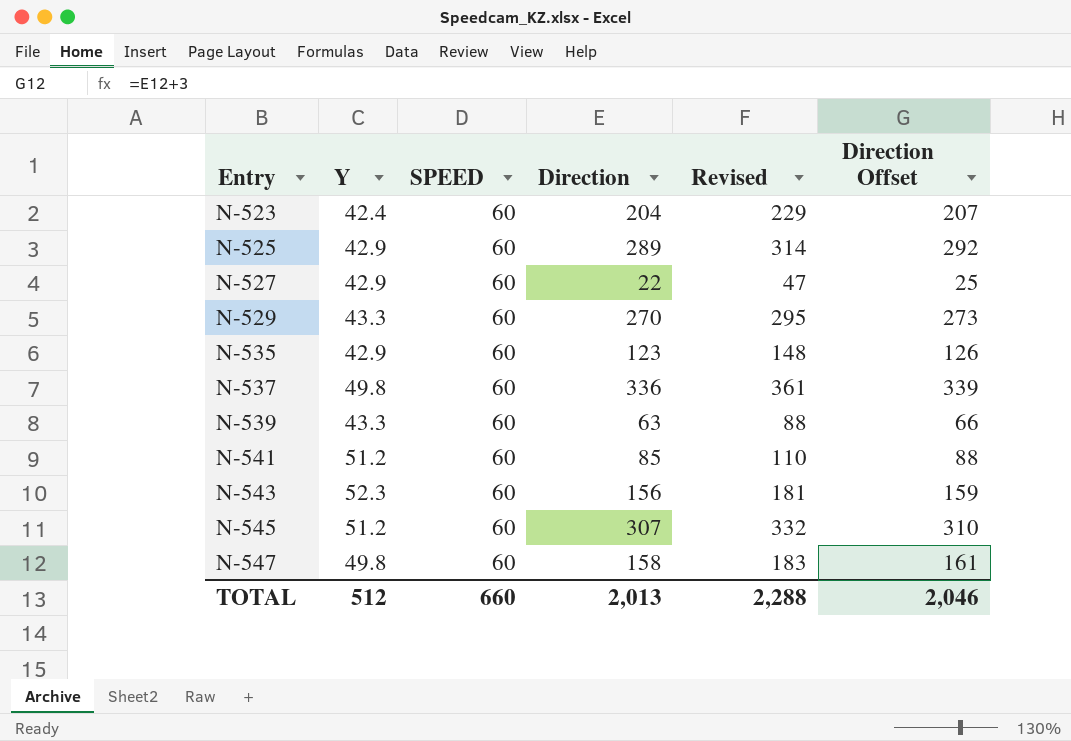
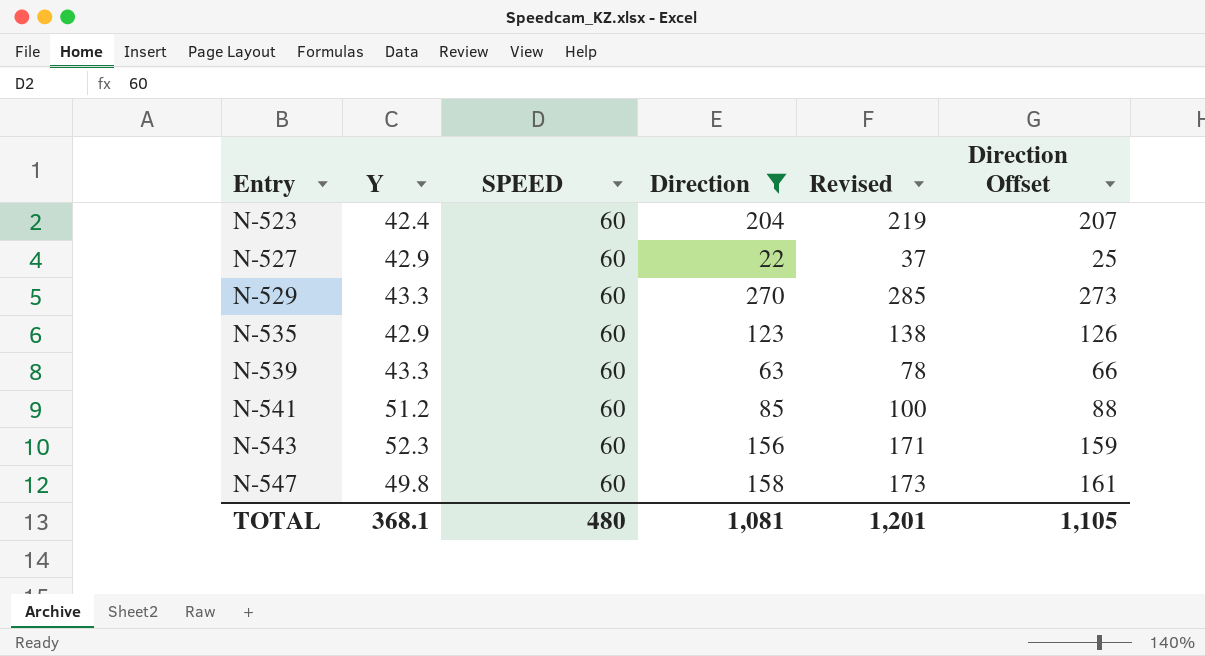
filter: none -> Direction <= 270
column Revised | formula: [Direction] + 25 -> [Direction] + 15
TOTAL | Y: 512 -> 368.1
TOTAL | SPEED: 660 -> 480
TOTAL | Direction: 2,013 -> 1,081
TOTAL | Revised: 2,288 -> 1,201
TOTAL | Direction Offset: 2,046 -> 1,105

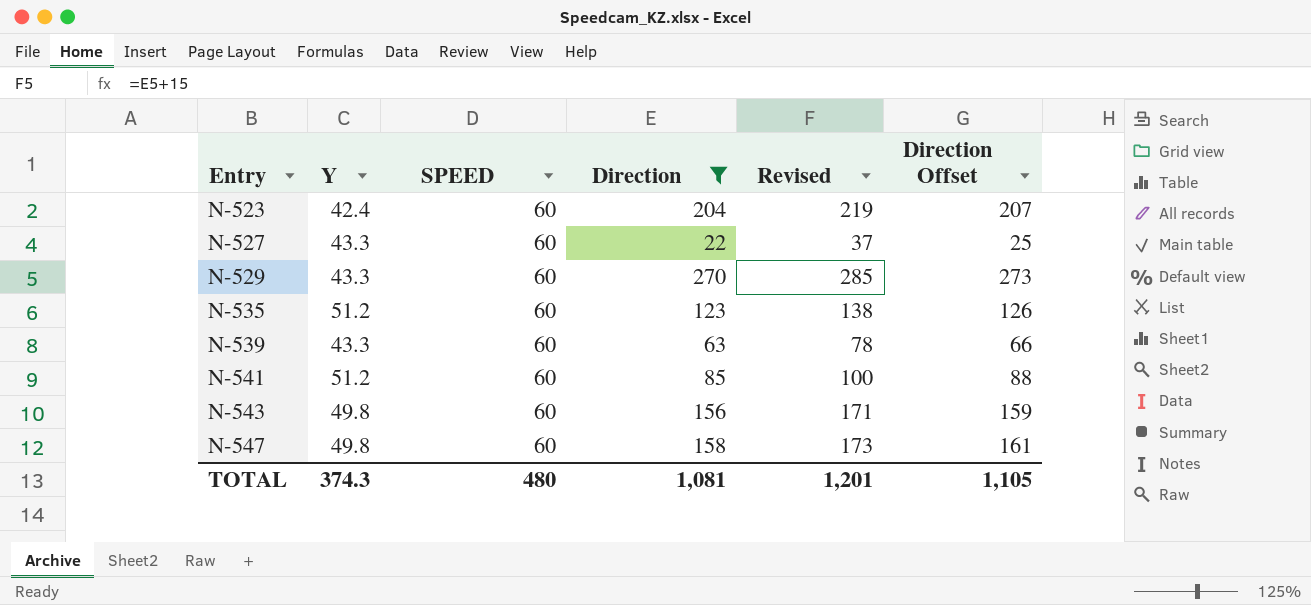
N-527 | Y: 42.9 -> 43.3
N-535 | Y: 42.9 -> 51.2
N-543 | Y: 52.3 -> 49.8
TOTAL | Y: 368.1 -> 374.3

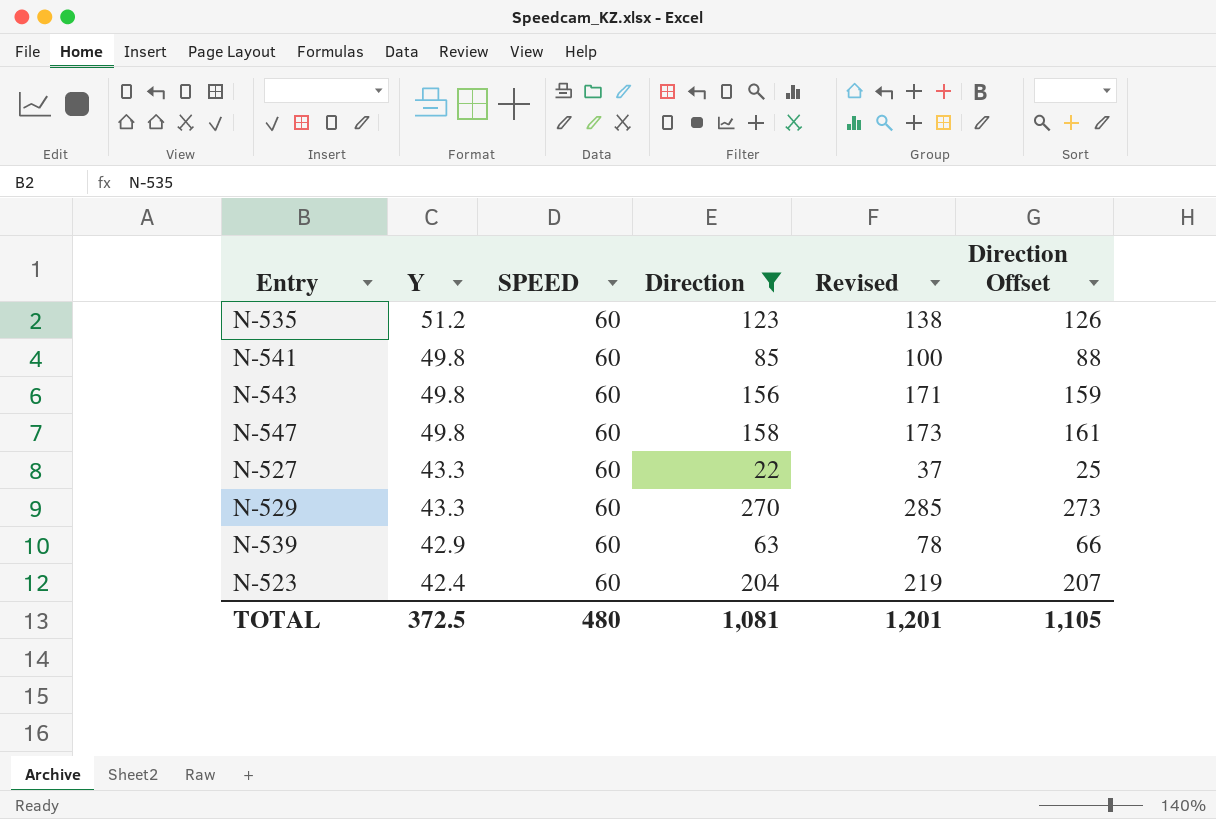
row order: Entry ascending -> Y descending
N-541 | Y: 51.2 -> 49.8
N-539 | Y: 43.3 -> 42.9
TOTAL | Y: 374.3 -> 372.5

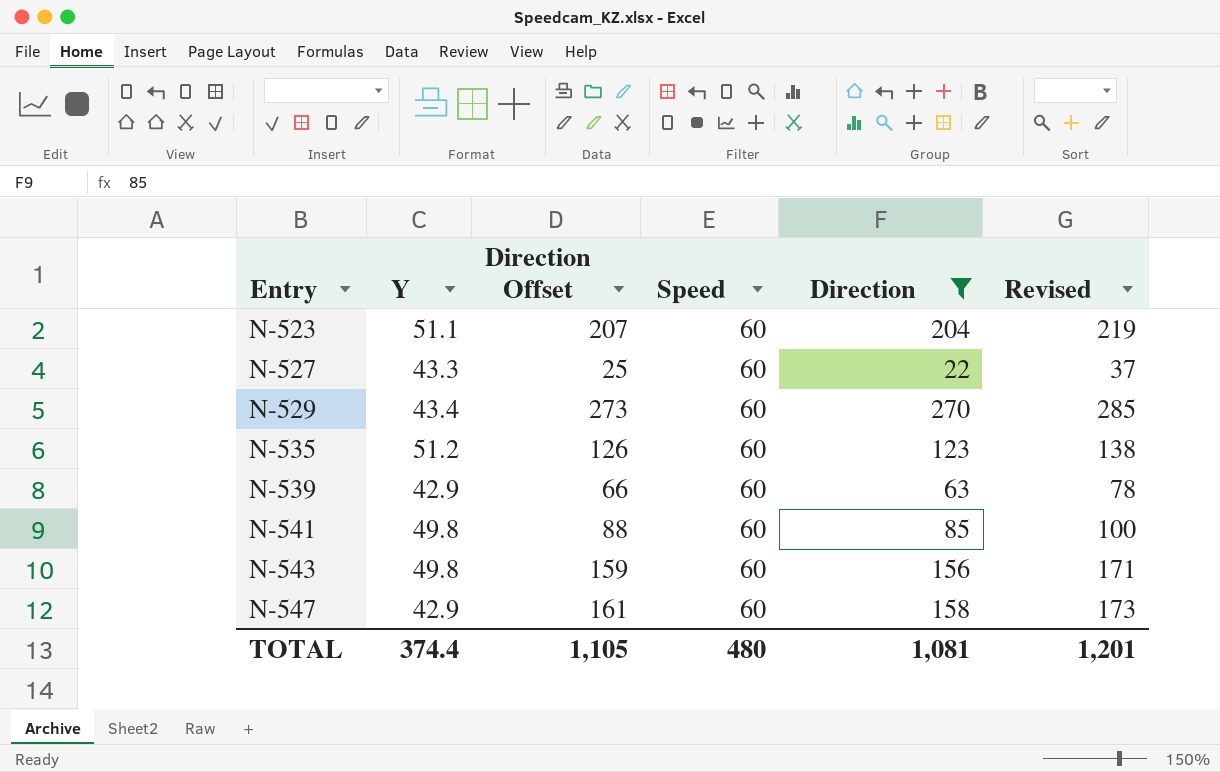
row order: Y descending -> Entry ascending
column Direction Offset | position: 6 -> 3
column name: SPEED -> Speed
N-523 | Y: 42.4 -> 51.1
N-529 | Y: 43.3 -> 43.4
N-547 | Y: 49.8 -> 42.9
TOTAL | Y: 372.5 -> 374.4

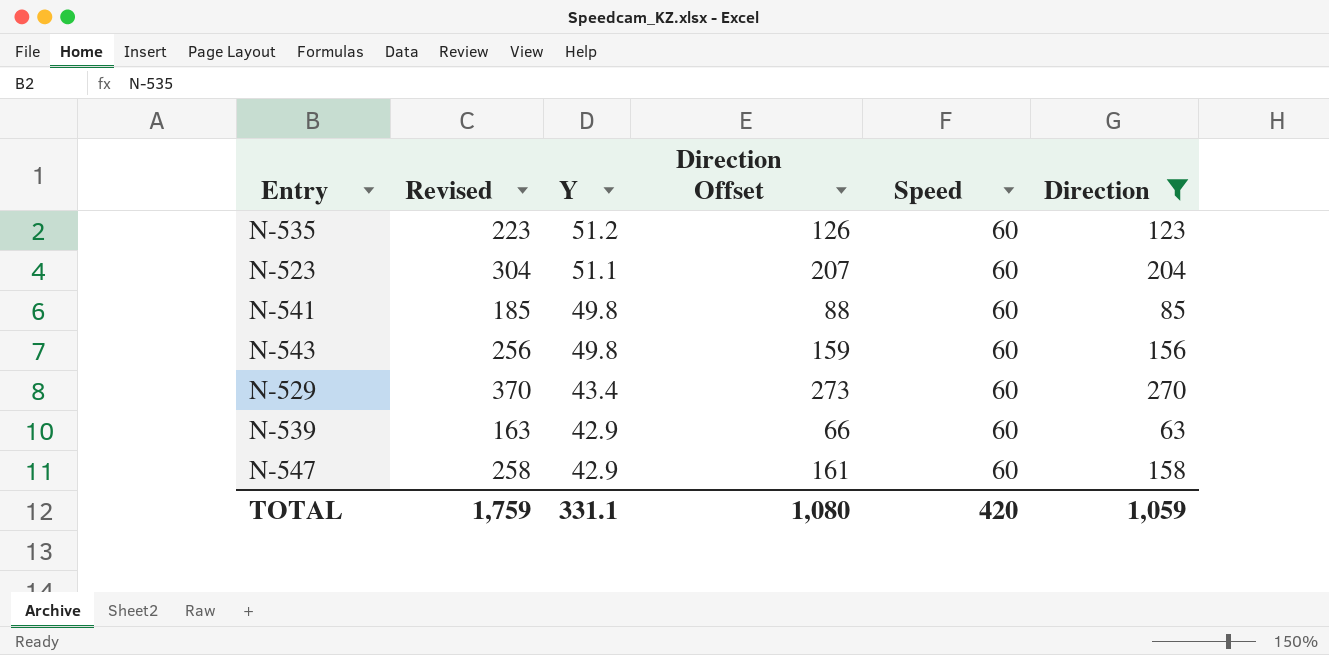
row order: Entry ascending -> Y descending
column Revised | formula: [Direction] + 15 -> [Direction] + 100
column Revised | position: 6 -> 2
row N-527: 43.3 | 25 | 60 | 22 | 37 -> none
TOTAL | Revised: 1,201 -> 1,759
TOTAL | Y: 374.4 -> 331.1
TOTAL | Direction Offset: 1,105 -> 1,080
TOTAL | Speed: 480 -> 420
TOTAL | Direction: 1,081 -> 1,059

